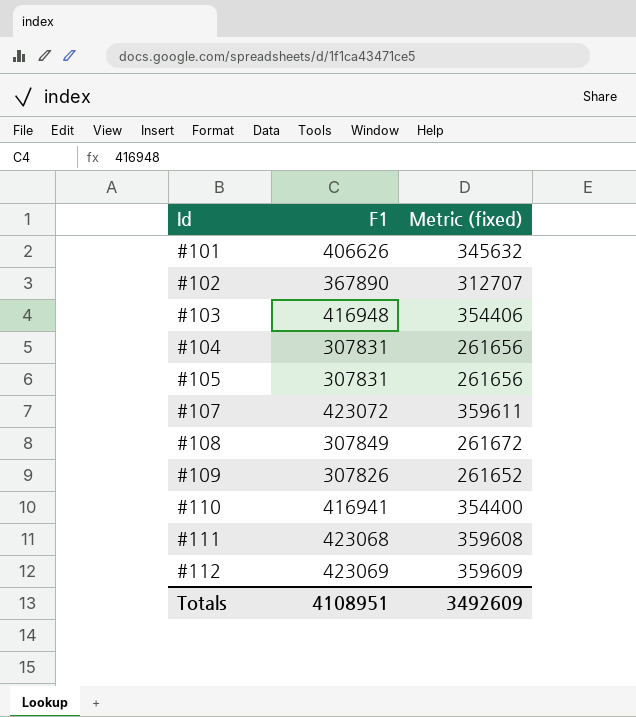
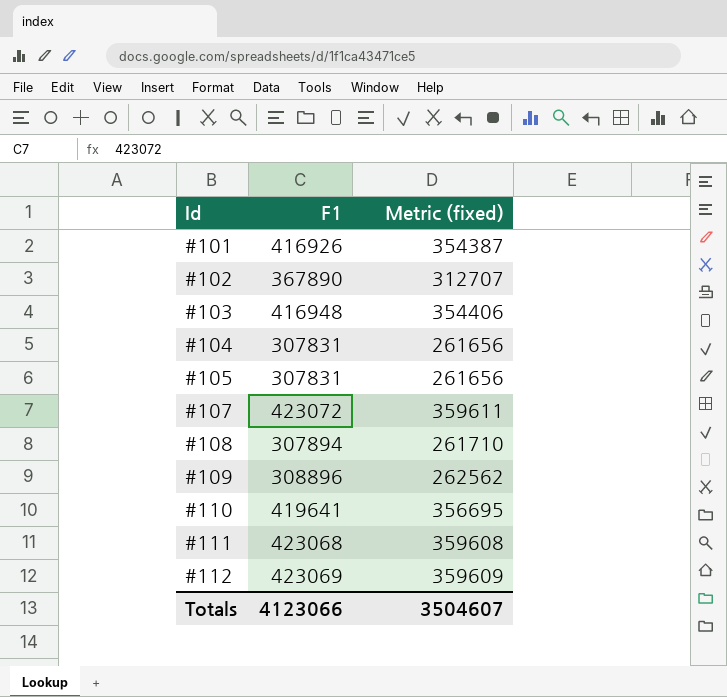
#101 | F1: 406626 -> 416926
#101 | Metric (fixed): 345632 -> 354387
#108 | F1: 307849 -> 307894
#108 | Metric (fixed): 261672 -> 261710
#109 | F1: 307826 -> 308896
#109 | Metric (fixed): 261652 -> 262562
#110 | F1: 416941 -> 419641
#110 | Metric (fixed): 354400 -> 356695
Totals | F1: 4108951 -> 4123066
Totals | Metric (fixed): 3492609 -> 3504607

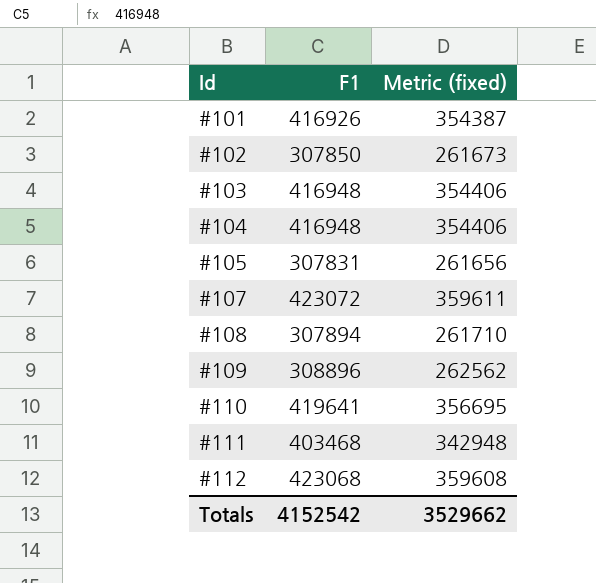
#102 | F1: 367890 -> 307850
#102 | Metric (fixed): 312707 -> 261673
#104 | F1: 307831 -> 416948
#104 | Metric (fixed): 261656 -> 354406
#111 | F1: 423068 -> 403468
#111 | Metric (fixed): 359608 -> 342948
#112 | F1: 423069 -> 423068
#112 | Metric (fixed): 359609 -> 359608
Totals | F1: 4123066 -> 4152542
Totals | Metric (fixed): 3504607 -> 3529662

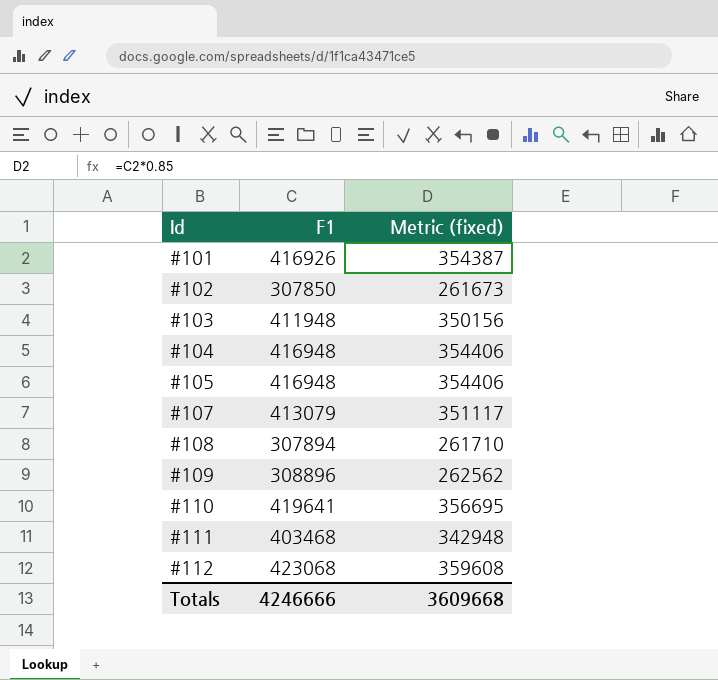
#103 | F1: 416948 -> 411948
#103 | Metric (fixed): 354406 -> 350156
#105 | F1: 307831 -> 416948
#105 | Metric (fixed): 261656 -> 354406
#107 | F1: 423072 -> 413079
#107 | Metric (fixed): 359611 -> 351117
Totals | F1: 4152542 -> 4246666
Totals | Metric (fixed): 3529662 -> 3609668

